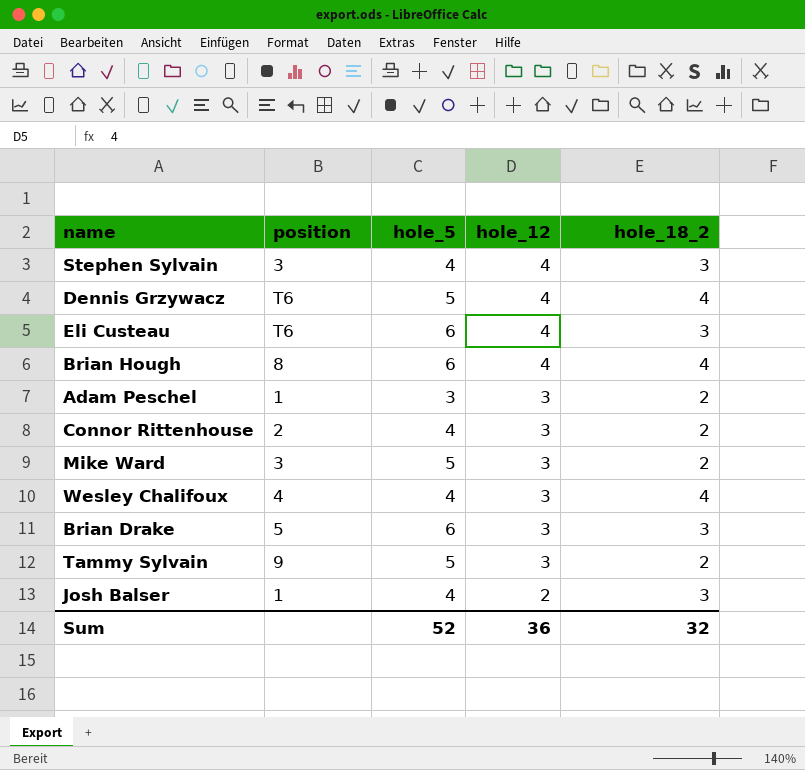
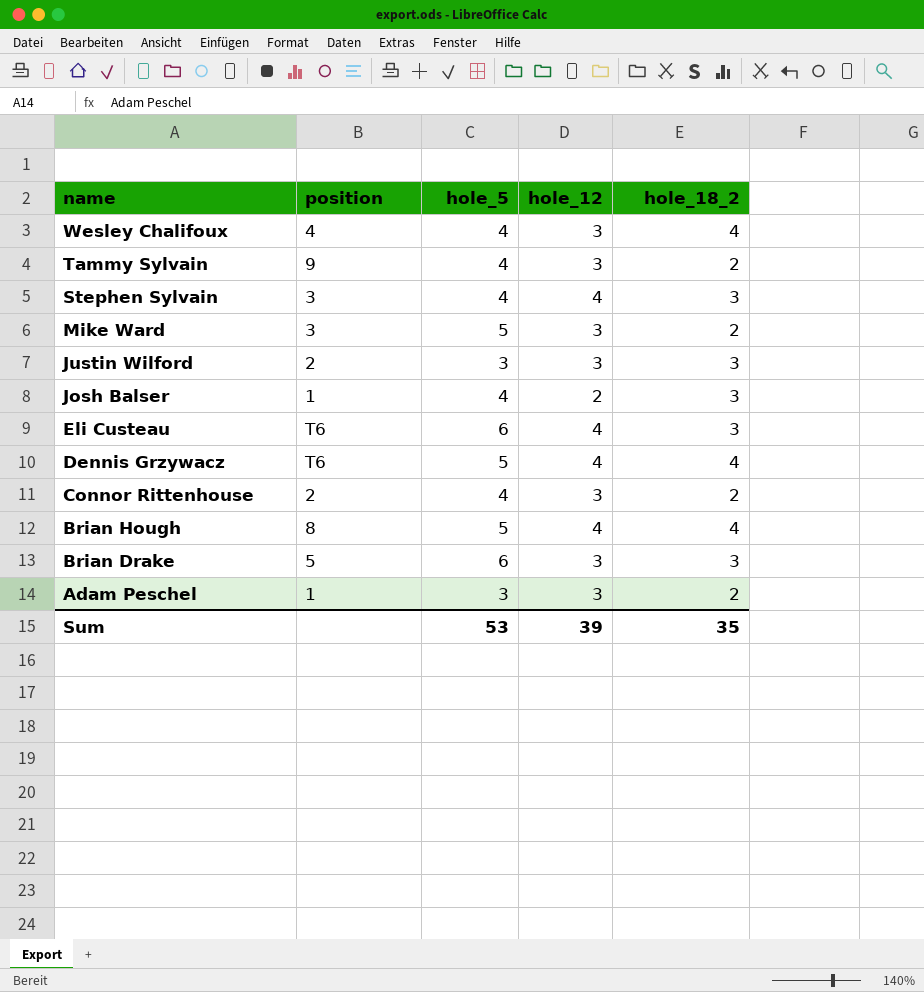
row order: hole_12 descending -> name descending
Tammy Sylvain | hole_5: 5 -> 4
row Justin Wilford: none -> 2 | 3 | 3 | 3
Brian Hough | hole_5: 6 -> 5
Sum | hole_5: 52 -> 53
Sum | hole_12: 36 -> 39
Sum | hole_18_2: 32 -> 35

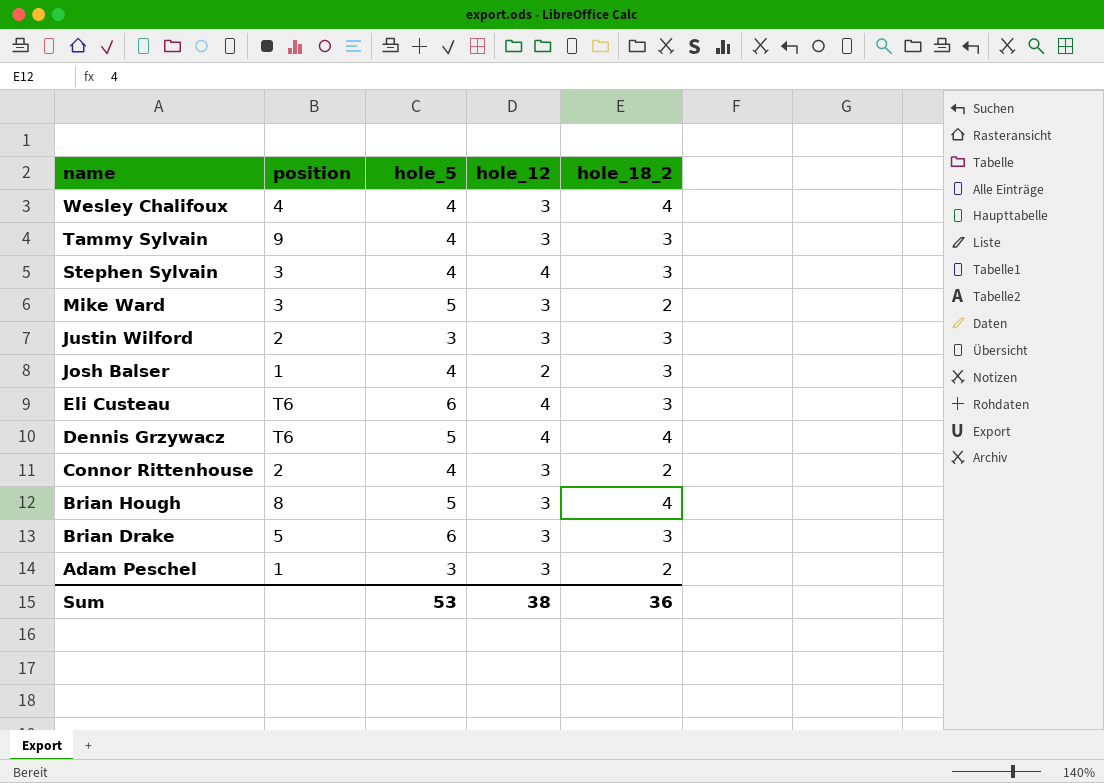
Tammy Sylvain | hole_18_2: 2 -> 3
Brian Hough | hole_12: 4 -> 3
Sum | hole_12: 39 -> 38
Sum | hole_18_2: 35 -> 36

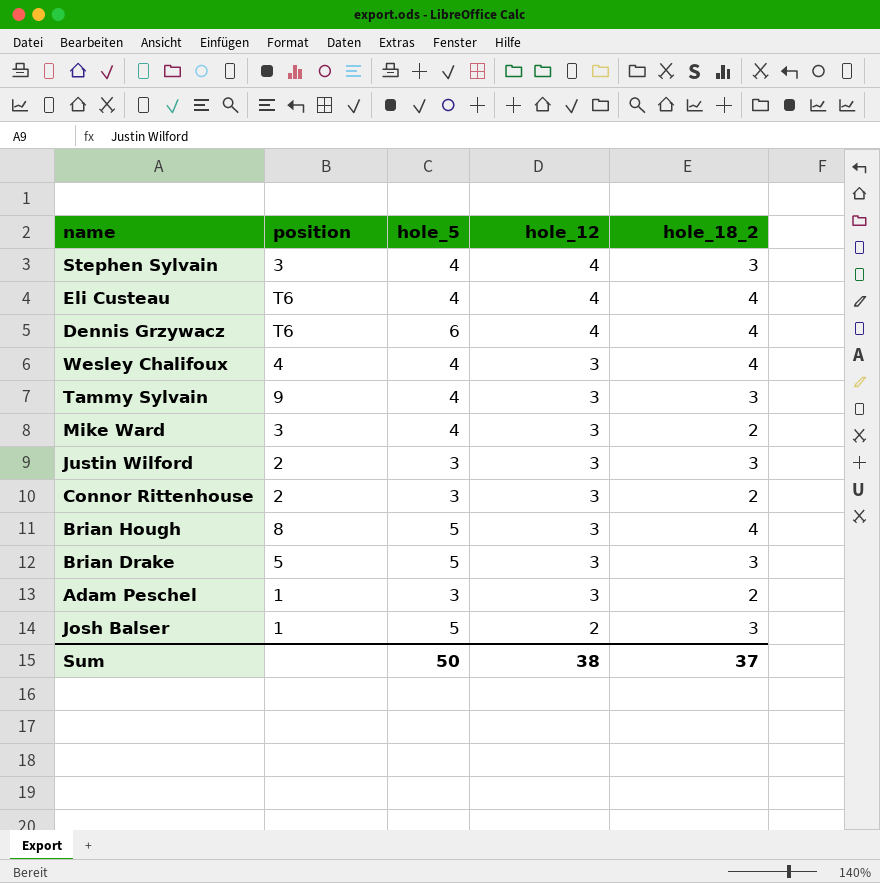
row order: name descending -> hole_12 descending
Eli Custeau | hole_5: 6 -> 4
Eli Custeau | hole_18_2: 3 -> 4
Dennis Grzywacz | hole_5: 5 -> 6
Mike Ward | hole_5: 5 -> 4
Connor Rittenhouse | hole_5: 4 -> 3
Brian Drake | hole_5: 6 -> 5
Josh Balser | hole_5: 4 -> 5
Sum | hole_5: 53 -> 50
Sum | hole_18_2: 36 -> 37

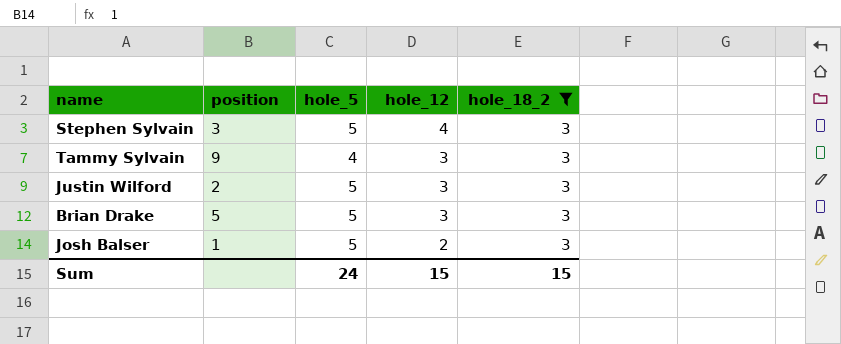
filter: none -> hole_18_2 = 3
Stephen Sylvain | hole_5: 4 -> 5
Justin Wilford | hole_5: 3 -> 5
Sum | hole_5: 50 -> 24
Sum | hole_12: 38 -> 15
Sum | hole_18_2: 37 -> 15

